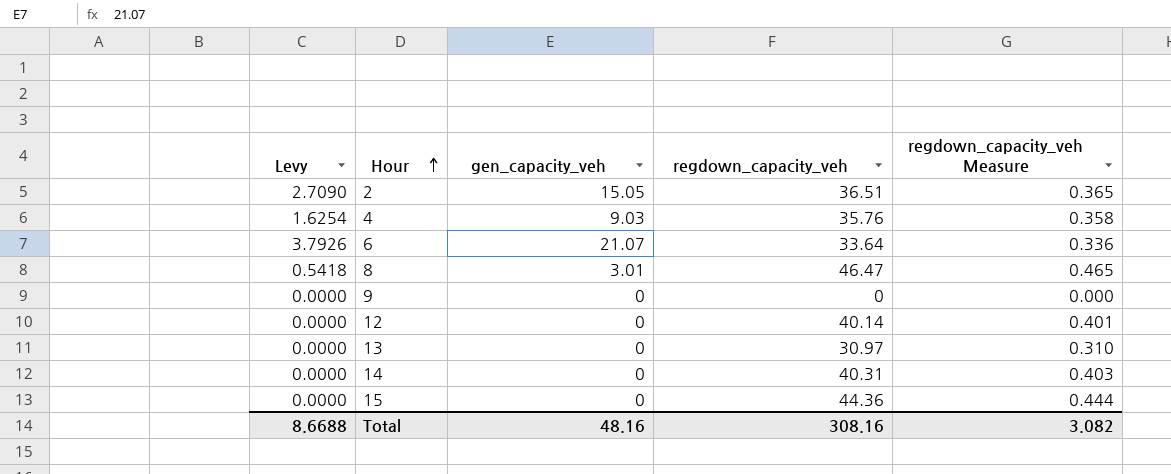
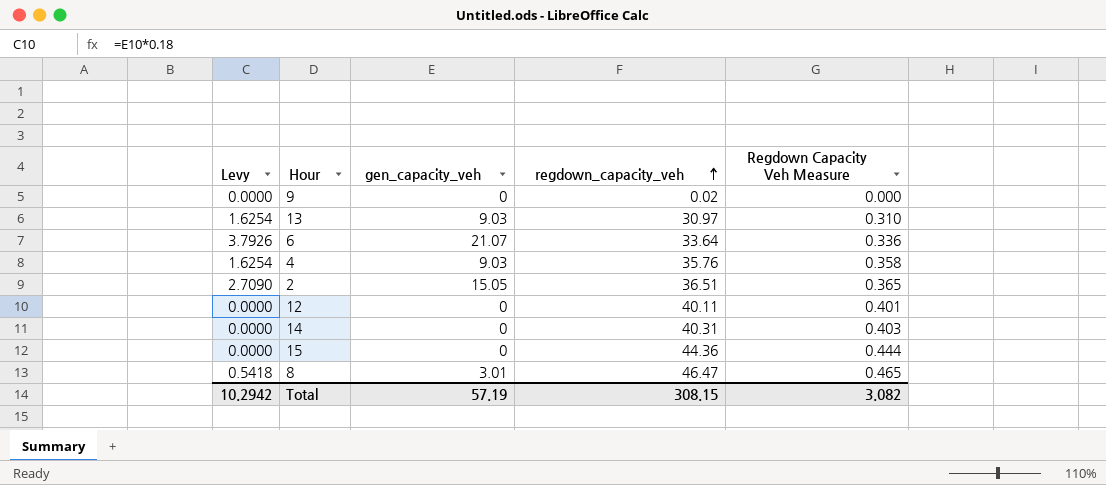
row order: Hour ascending -> regdown_capacity_veh ascending
column name: regdown_capacity_veh Measure -> Regdown Capacity Veh Measure
9 | regdown_capacity_veh: 0 -> 0.02
13 | Levy: 0.0000 -> 1.6254
13 | gen_capacity_veh: 0 -> 9.03
12 | regdown_capacity_veh: 40.14 -> 40.11
Total | Levy: 8.6688 -> 10.2942
Total | gen_capacity_veh: 48.16 -> 57.19
Total | regdown_capacity_veh: 308.16 -> 308.15

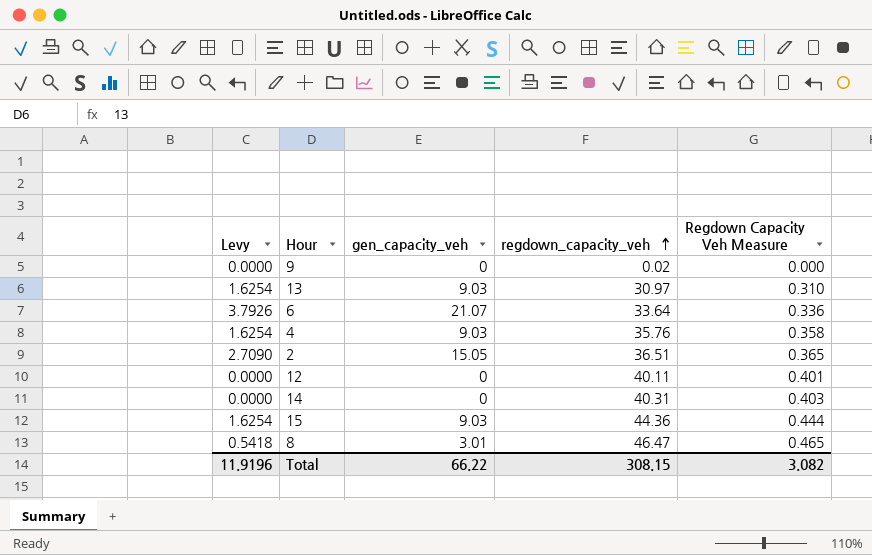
15 | Levy: 0.0000 -> 1.6254
15 | gen_capacity_veh: 0 -> 9.03
Total | Levy: 10.2942 -> 11.9196
Total | gen_capacity_veh: 57.19 -> 66.22

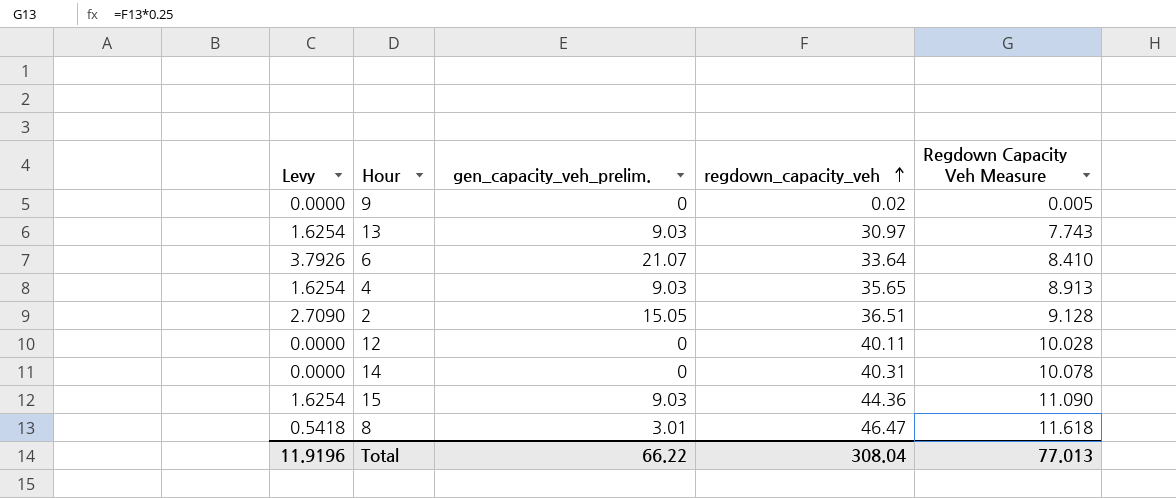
column name: gen_capacity_veh -> gen_capacity_veh_prelim.
column Regdown Capacity Veh Measure | formula: [regdown_capacity_veh] * 0.01 -> [regdown_capacity_veh] * 0.25
4 | regdown_capacity_veh: 35.76 -> 35.65
Total | regdown_capacity_veh: 308.15 -> 308.04
Total | Regdown Capacity Veh Measure: 3.082 -> 77.013

